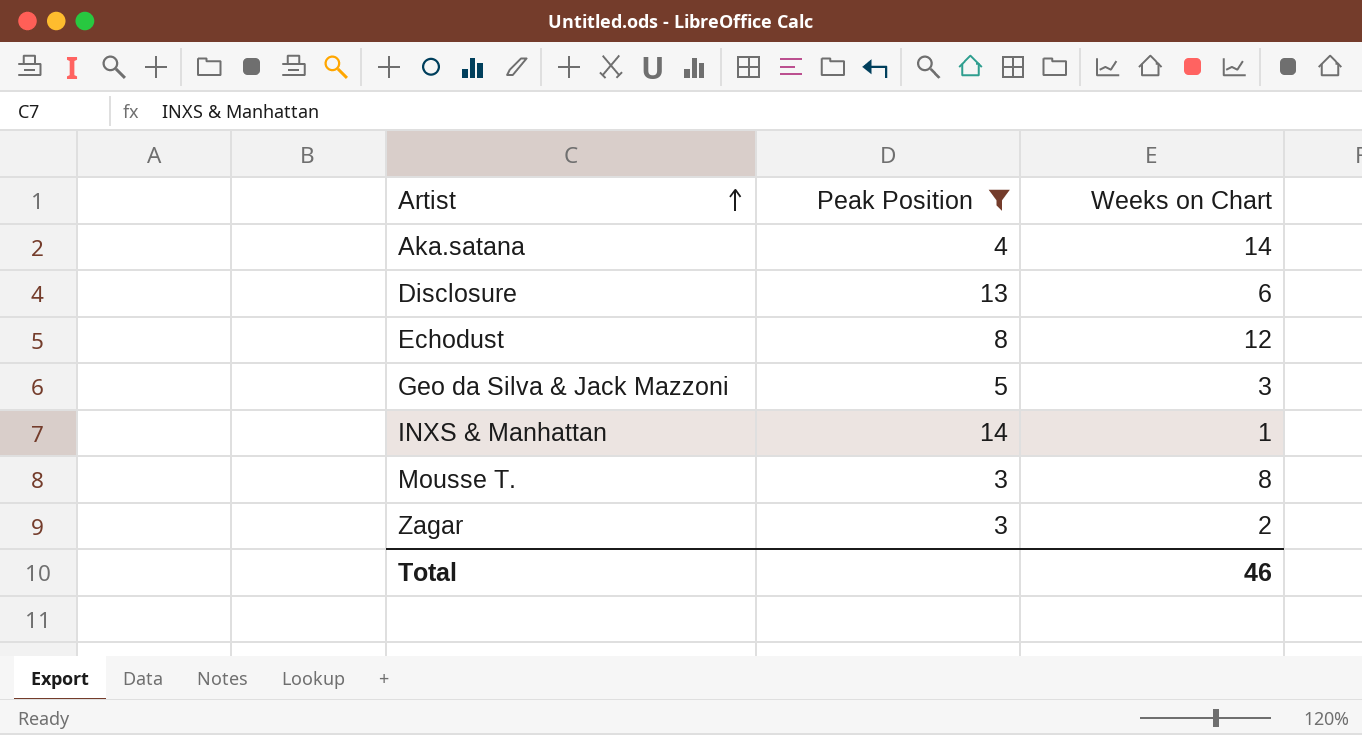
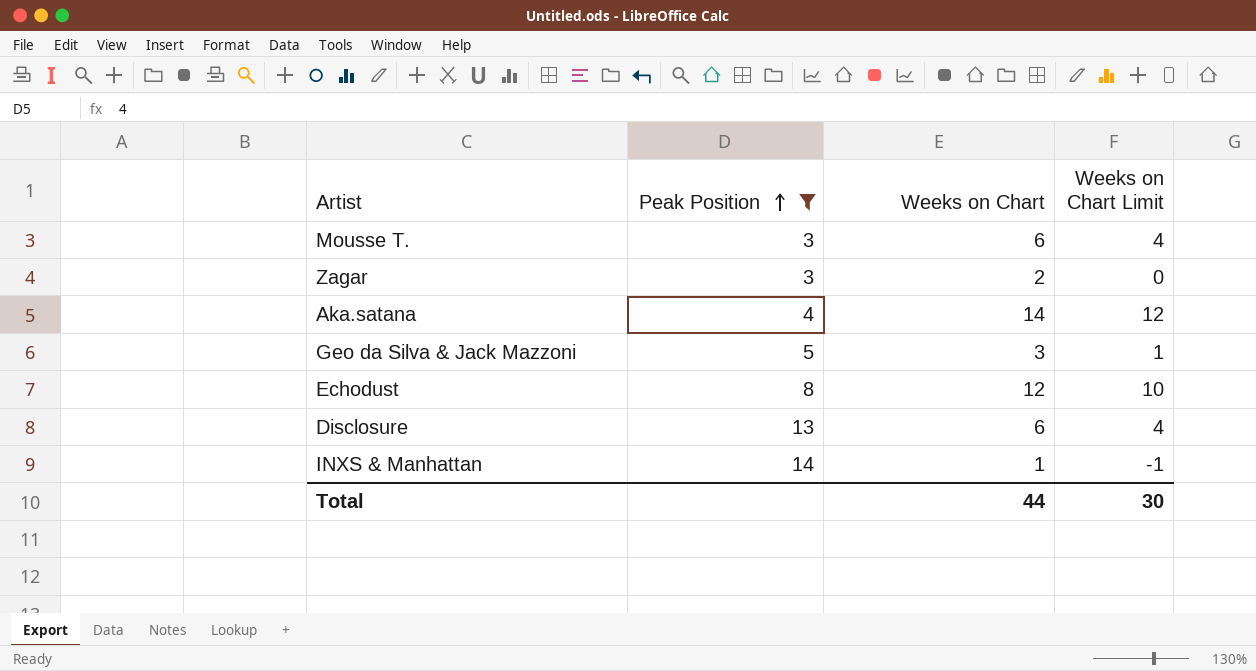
row order: Artist ascending -> Peak Position ascending
column Weeks on Chart Limit | formula: none -> [Weeks on Chart] - 2
Mousse T. | Weeks on Chart: 8 -> 6
Total | Weeks on Chart: 46 -> 44

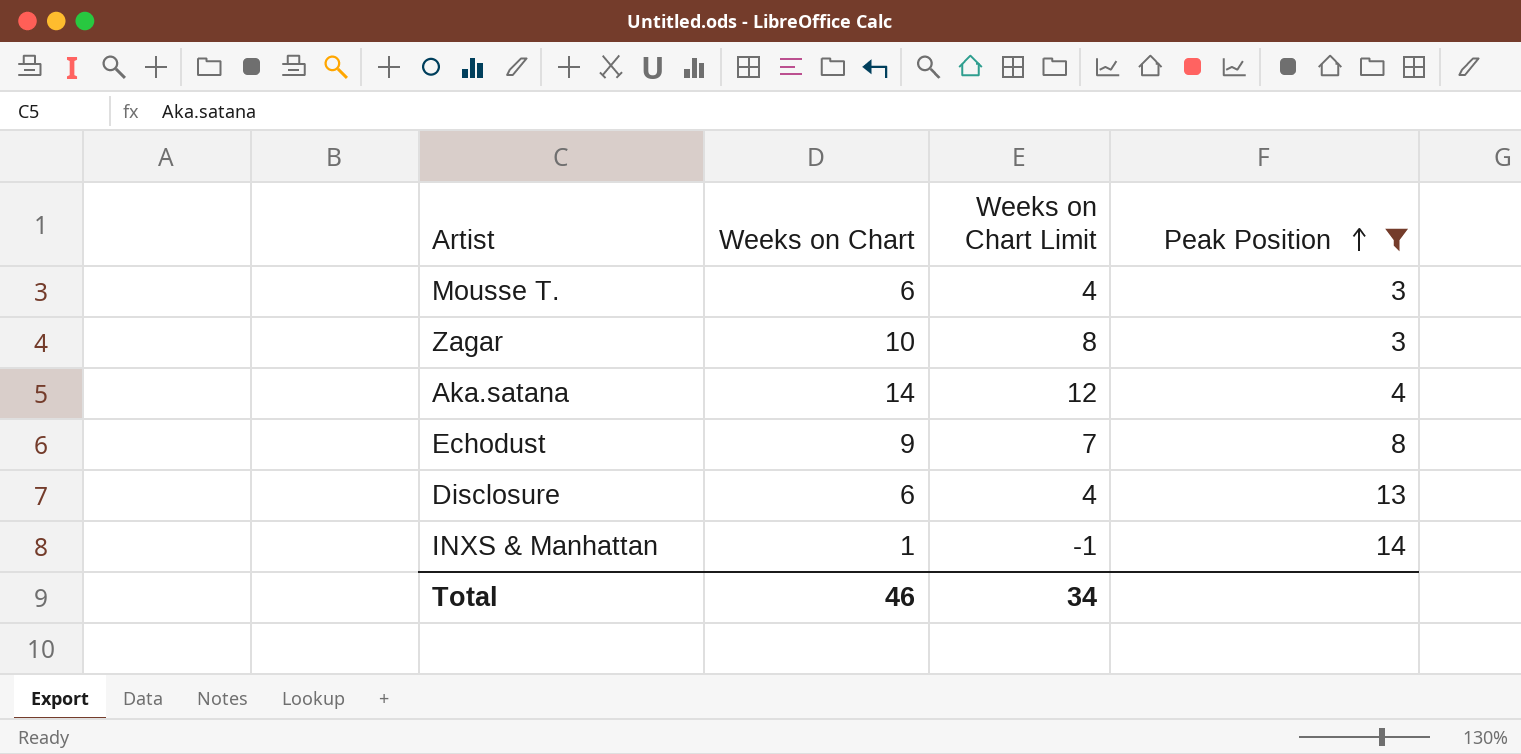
column Peak Position | position: 2 -> 4
row Geo da Silva & Jack Mazzoni: 5 | 3 | 1 -> none
Zagar | Weeks on Chart: 2 -> 10
Zagar | Weeks on Chart Limit: 0 -> 8
Echodust | Weeks on Chart: 12 -> 9
Echodust | Weeks on Chart Limit: 10 -> 7
Total | Weeks on Chart: 44 -> 46
Total | Weeks on Chart Limit: 30 -> 34

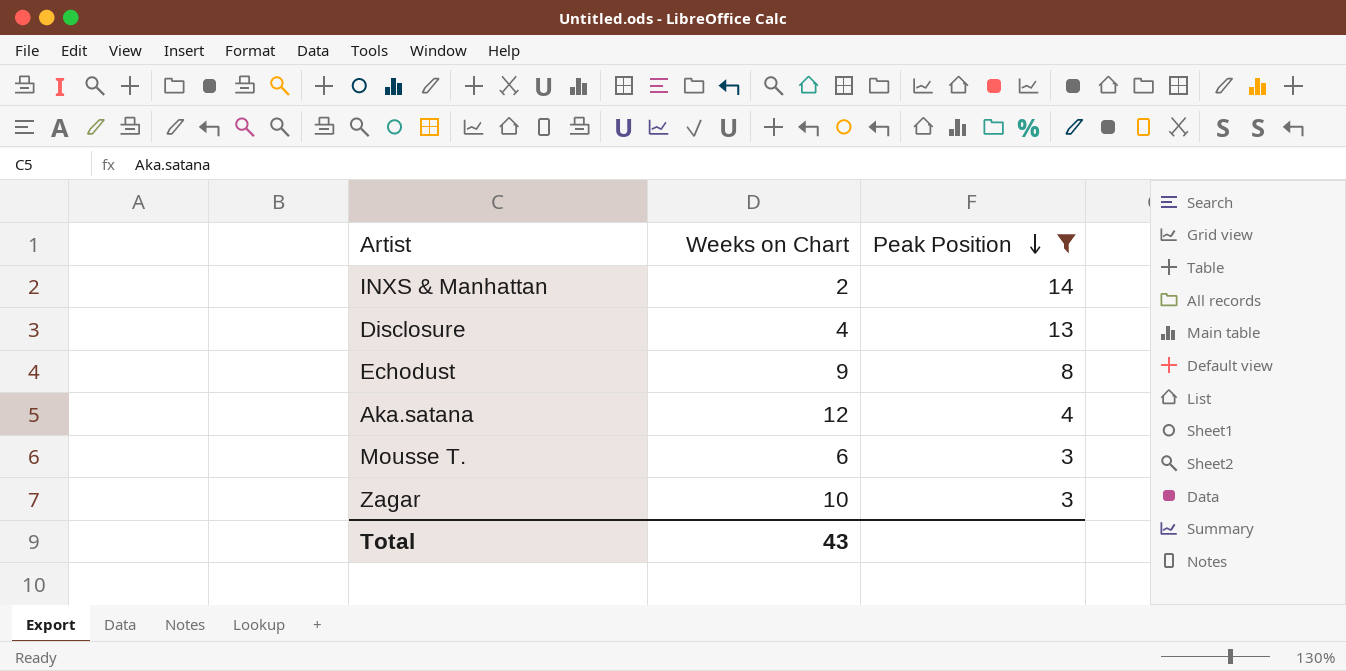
row order: Peak Position ascending -> Peak Position descending
column Weeks on Chart Limit | formula: [Weeks on Chart] - 2 -> none
INXS & Manhattan | Weeks on Chart: 1 -> 2
Disclosure | Weeks on Chart: 6 -> 4
Aka.satana | Weeks on Chart: 14 -> 12
Total | Weeks on Chart: 46 -> 43

